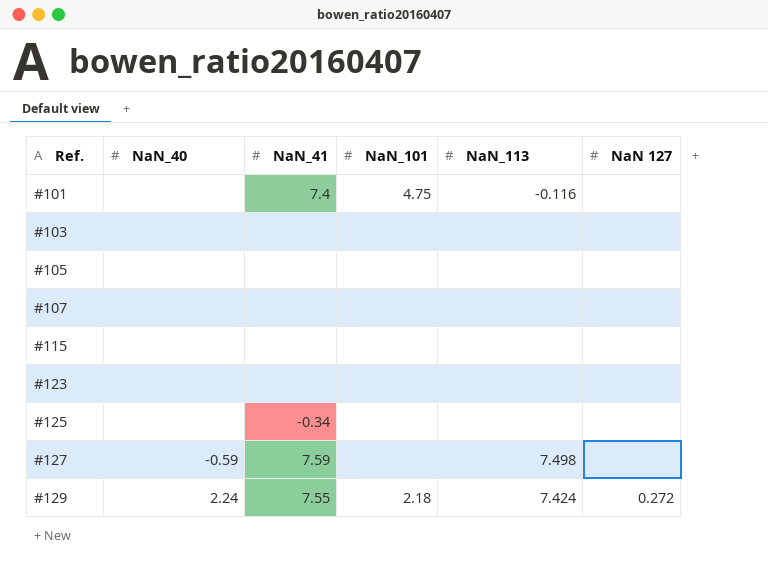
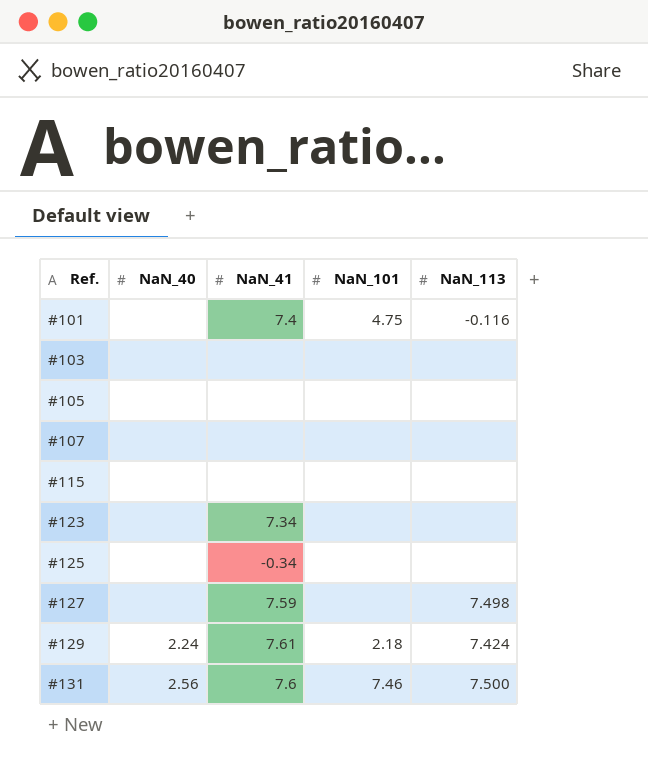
column NaN 127 | position: 6 -> none
#123 | NaN_41: none -> 7.34
#127 | NaN_40: -0.59 -> none
#129 | NaN_41: 7.55 -> 7.61
row #131: none -> 2.56 | 7.6 | 7.46 | 7.500

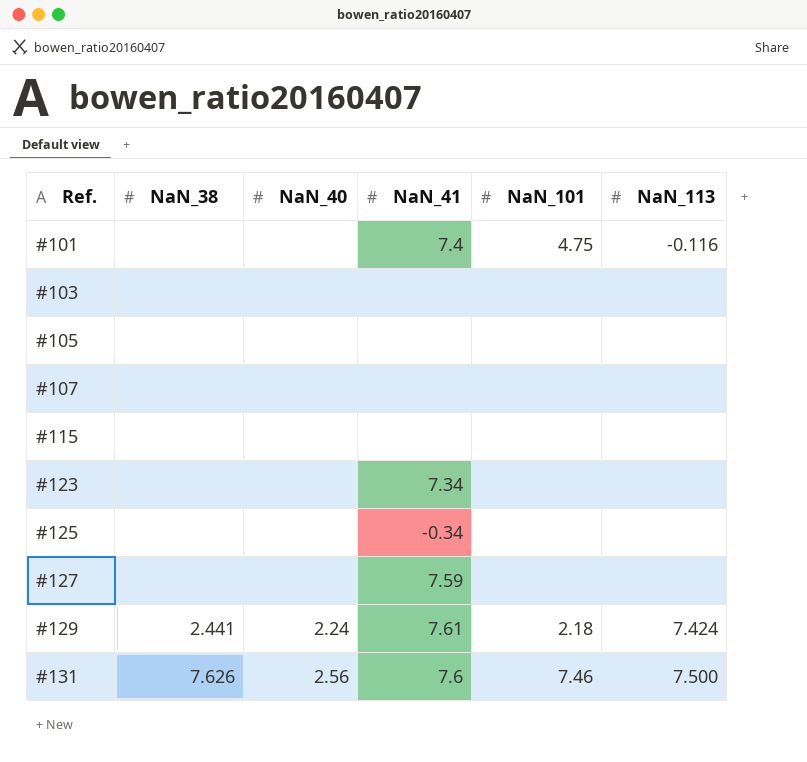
column NaN_38 | position: none -> 2
#127 | NaN_113: 7.498 -> none

